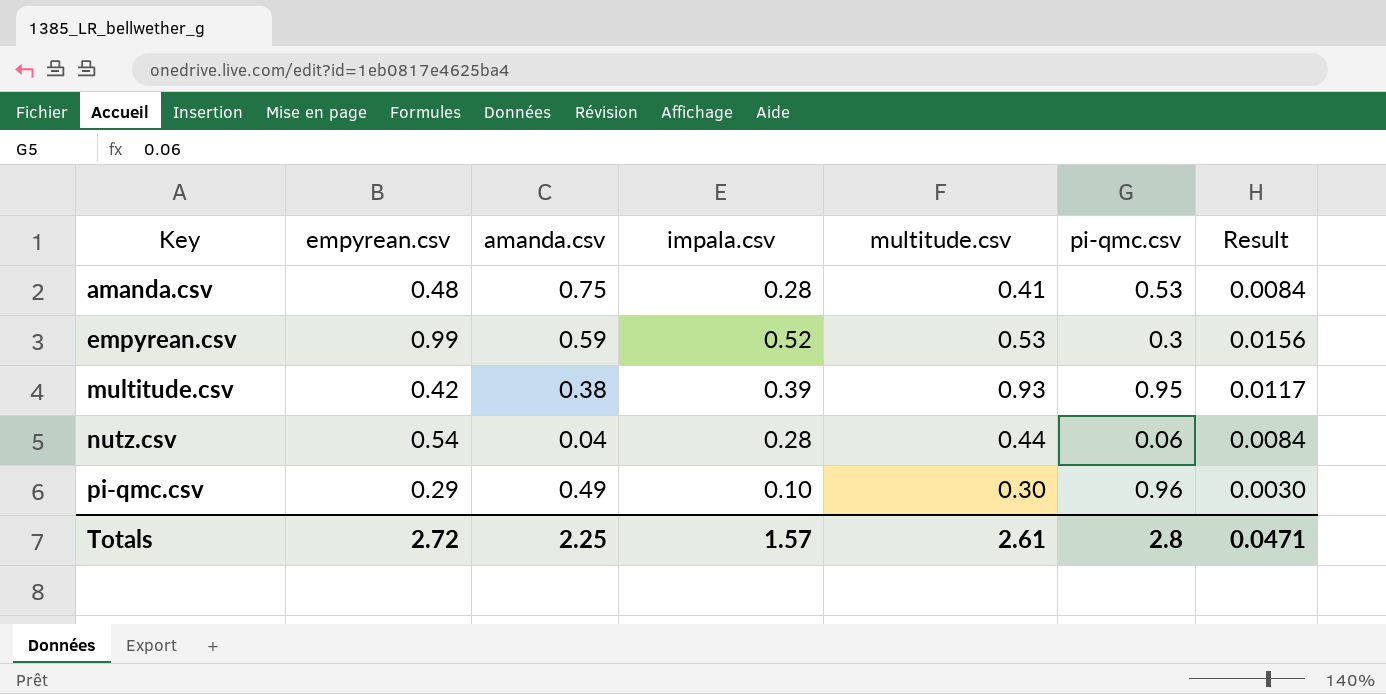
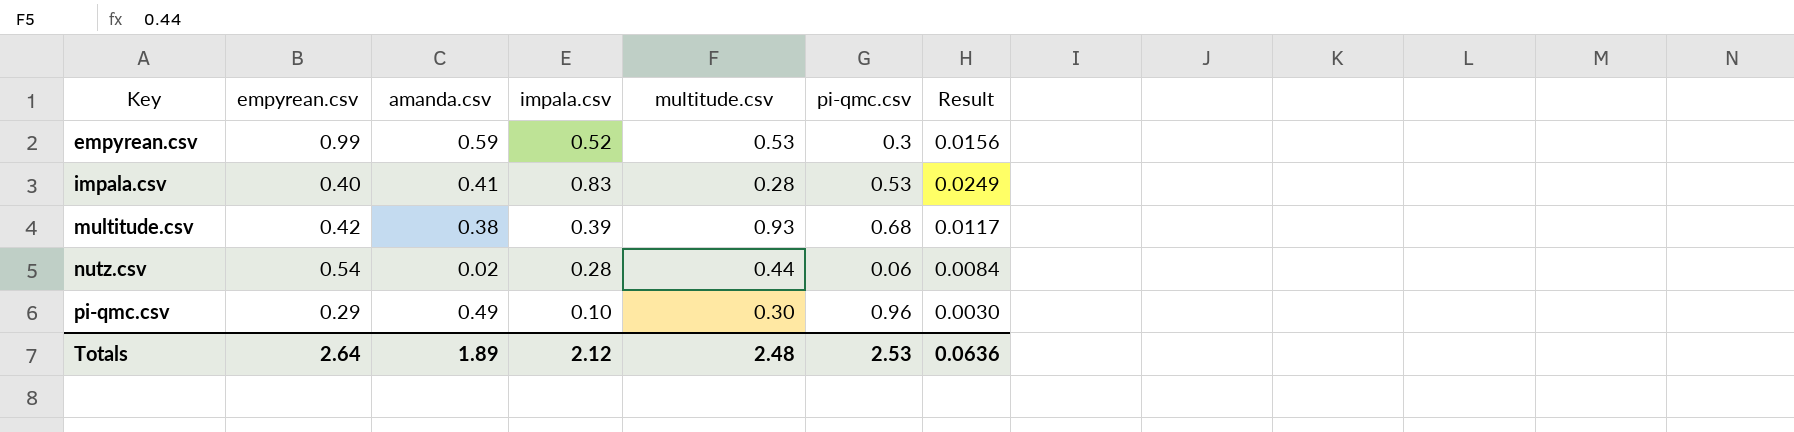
row amanda.csv: 0.48 | 0.75 | 0.28 | 0.41 | 0.53 | 0.0084 -> none
row impala.csv: none -> 0.40 | 0.41 | 0.83 | 0.28 | 0.53 | 0.0249
multitude.csv | pi-qmc.csv: 0.95 -> 0.68
nutz.csv | amanda.csv: 0.04 -> 0.02
Totals | empyrean.csv: 2.72 -> 2.64
Totals | amanda.csv: 2.25 -> 1.89
Totals | impala.csv: 1.57 -> 2.12
Totals | multitude.csv: 2.61 -> 2.48
Totals | pi-qmc.csv: 2.8 -> 2.53
Totals | Result: 0.0471 -> 0.0636

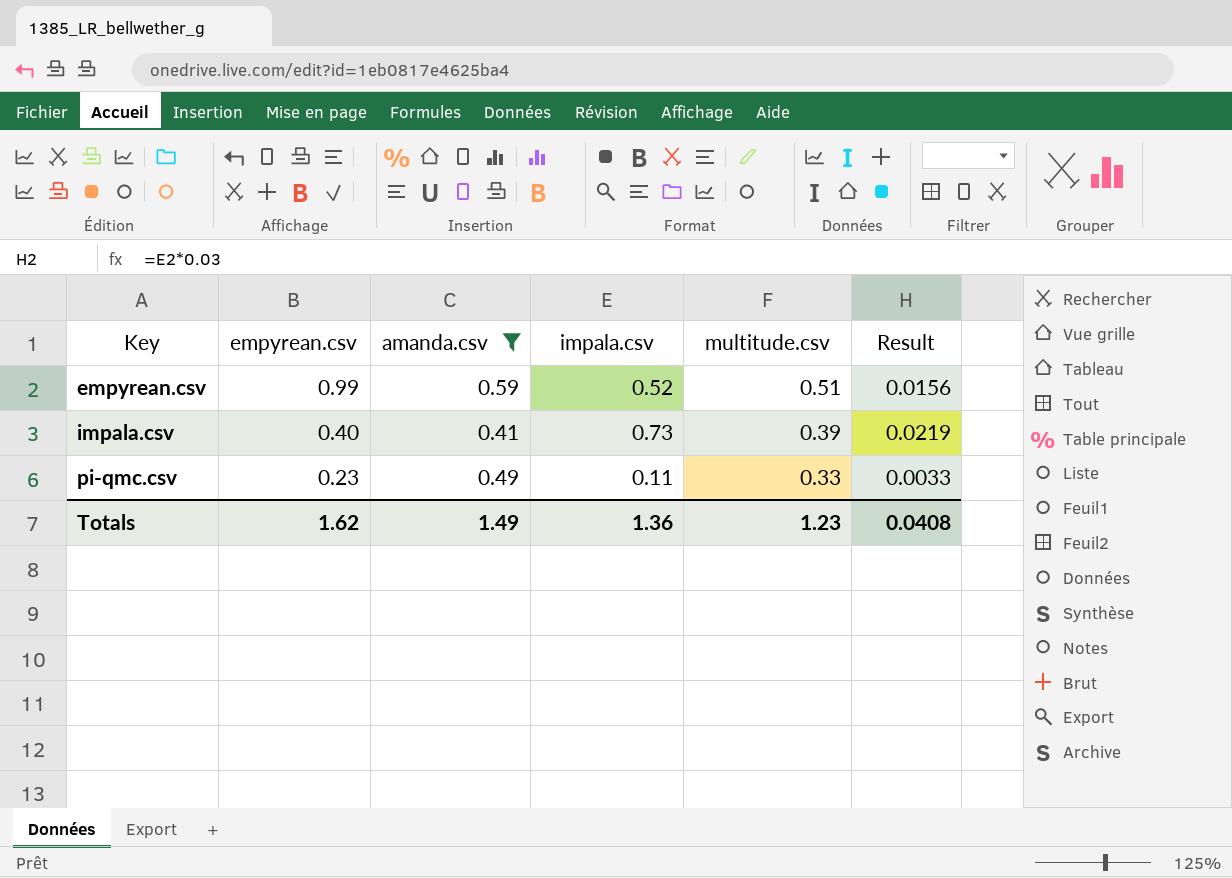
filter: none -> amanda.csv >= 0.41
column pi-qmc.csv | position: 6 -> none
empyrean.csv | multitude.csv: 0.53 -> 0.51
impala.csv | impala.csv: 0.83 -> 0.73
impala.csv | multitude.csv: 0.28 -> 0.39
impala.csv | Result: 0.0249 -> 0.0219
pi-qmc.csv | empyrean.csv: 0.29 -> 0.23
pi-qmc.csv | impala.csv: 0.10 -> 0.11
pi-qmc.csv | multitude.csv: 0.30 -> 0.33
pi-qmc.csv | Result: 0.0030 -> 0.0033
Totals | empyrean.csv: 2.64 -> 1.62
Totals | amanda.csv: 1.89 -> 1.49
Totals | impala.csv: 2.12 -> 1.36
Totals | multitude.csv: 2.48 -> 1.23
Totals | Result: 0.0636 -> 0.0408

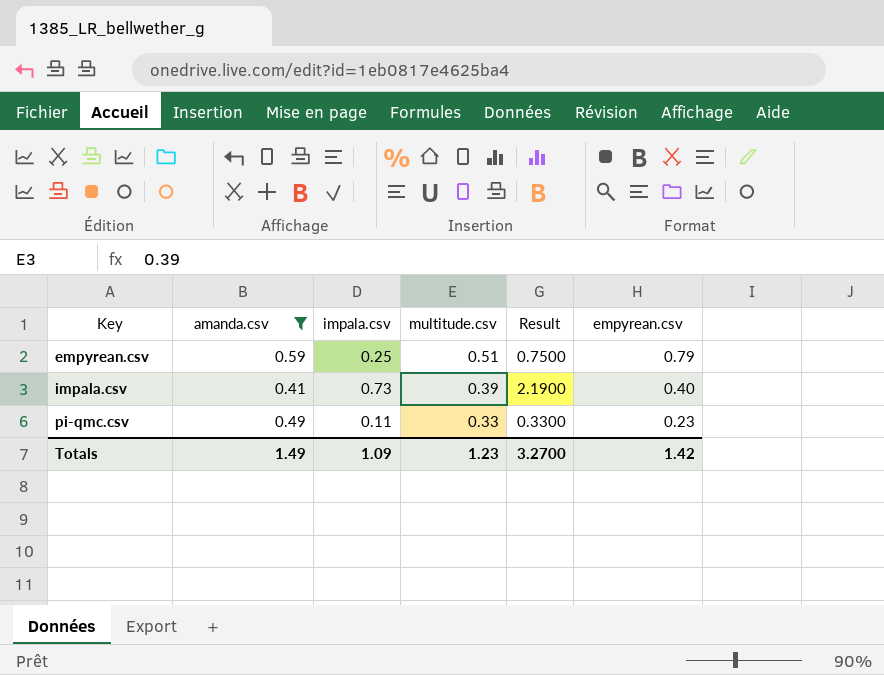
column Result | formula: [impala.csv] * 0.03 -> [impala.csv] * 3
column empyrean.csv | position: 2 -> 6
empyrean.csv | impala.csv: 0.52 -> 0.25
empyrean.csv | empyrean.csv: 0.99 -> 0.79
Totals | impala.csv: 1.36 -> 1.09
Totals | Result: 0.0408 -> 3.2700
Totals | empyrean.csv: 1.62 -> 1.42

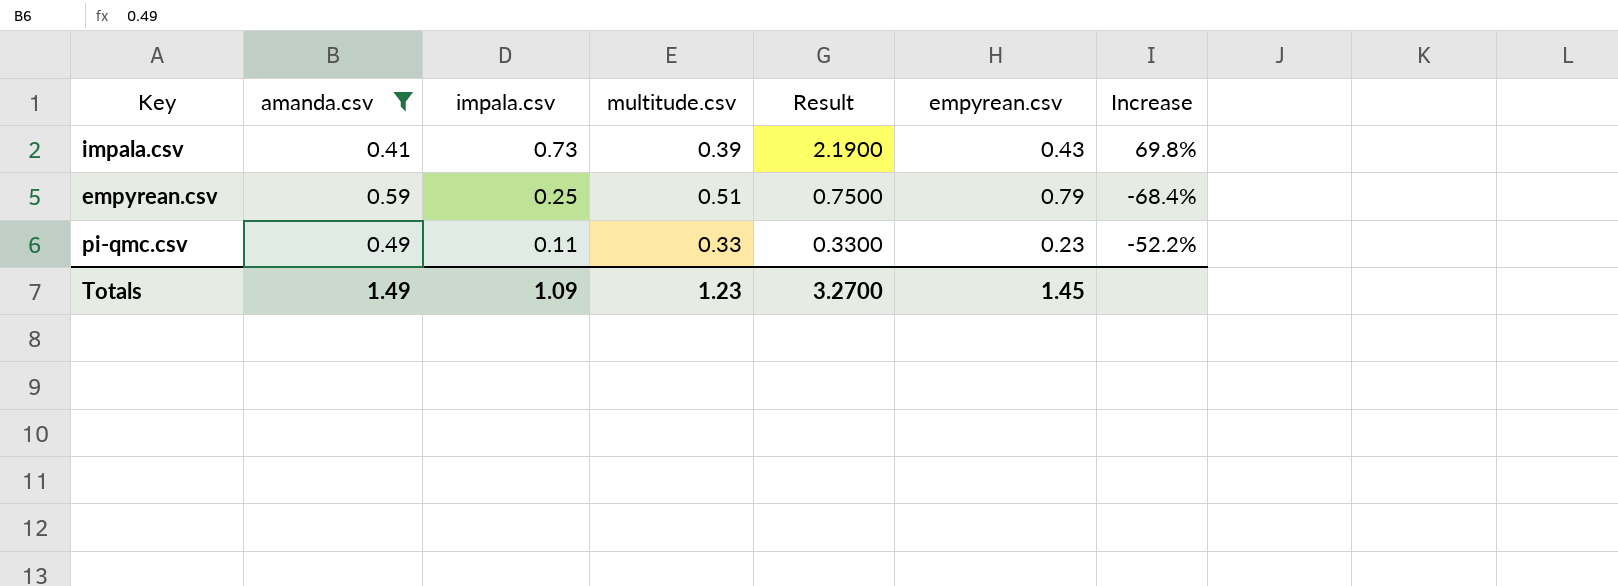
row order: Key ascending -> impala.csv descending
column Increase | formula: none -> ([impala.csv] - [empyrean.csv]) / [empyrean.csv]
impala.csv | empyrean.csv: 0.40 -> 0.43
Totals | empyrean.csv: 1.42 -> 1.45

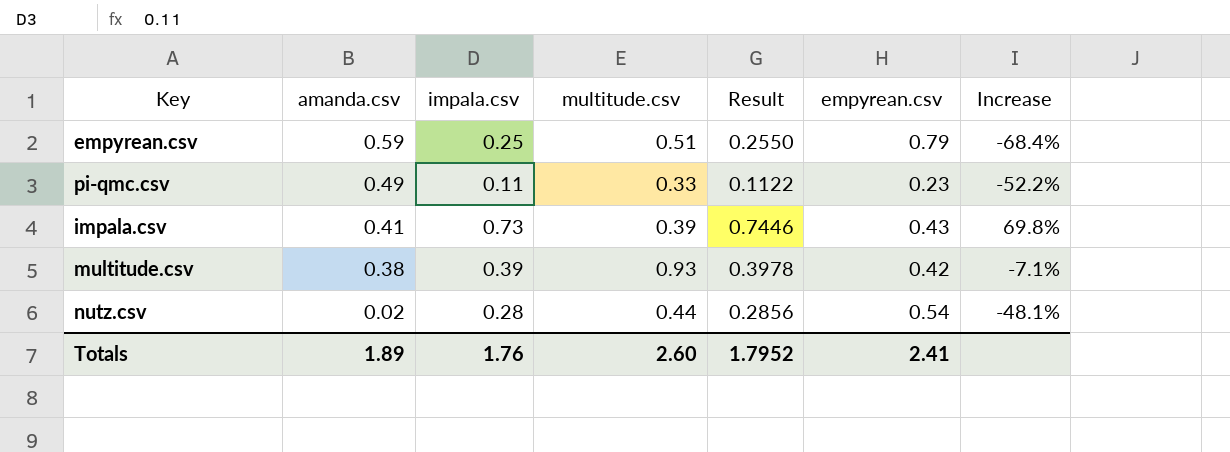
filter: amanda.csv >= 0.41 -> none
row order: impala.csv descending -> amanda.csv descending
column Result | formula: [impala.csv] * 3 -> [impala.csv] * 1.02
Totals | amanda.csv: 1.49 -> 1.89
Totals | impala.csv: 1.09 -> 1.76
Totals | multitude.csv: 1.23 -> 2.60
Totals | Result: 3.2700 -> 1.7952
Totals | empyrean.csv: 1.45 -> 2.41

